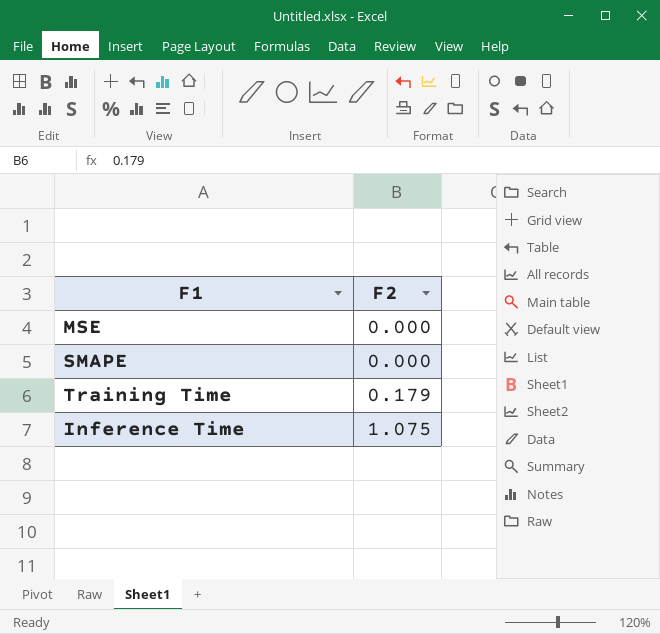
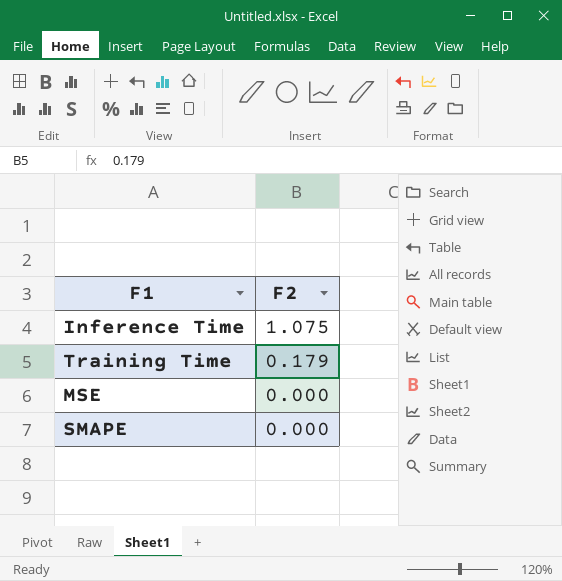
row order: F2 ascending -> F2 descending

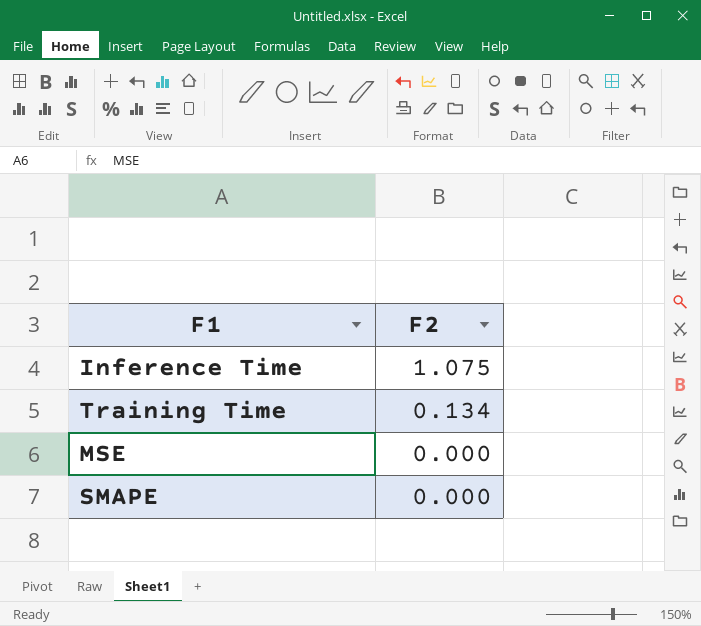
Training Time | F2: 0.179 -> 0.134

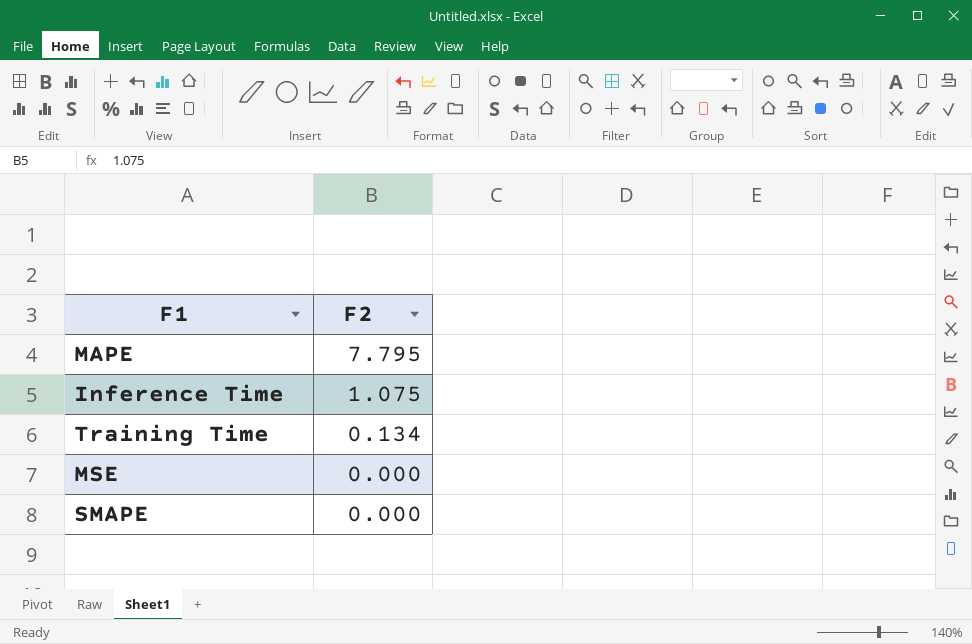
row MAPE: none -> 7.795

